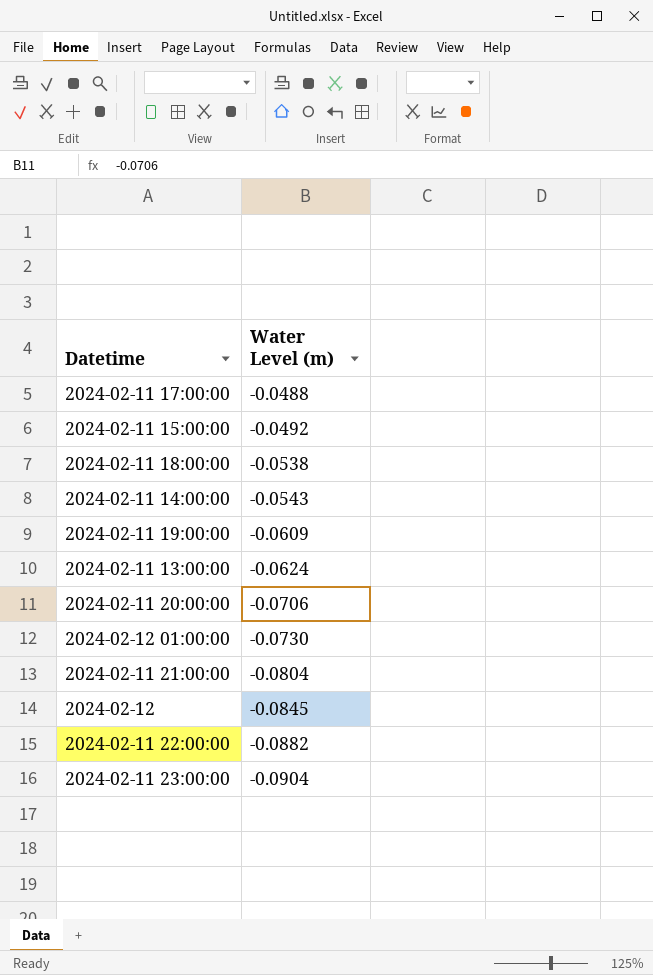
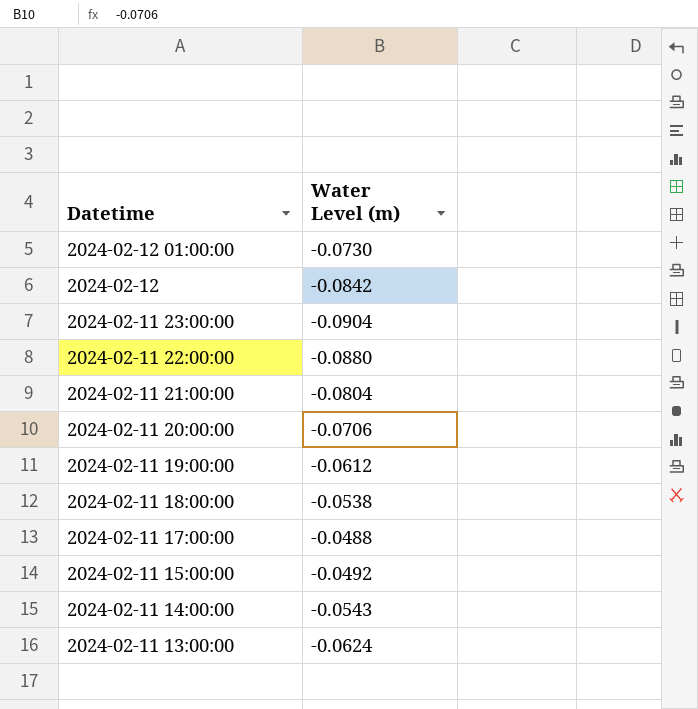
row order: Water Level (m) descending -> Datetime descending
2024-02-12 | Water Level (m): -0.0845 -> -0.0842
2024-02-11 22:00:00 | Water Level (m): -0.0882 -> -0.0880
2024-02-11 19:00:00 | Water Level (m): -0.0609 -> -0.0612

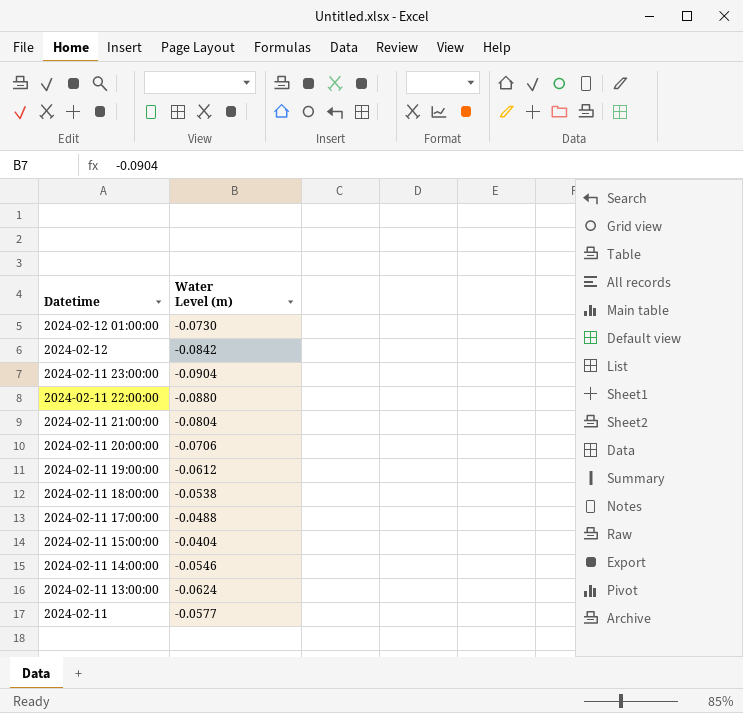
2024-02-11 15:00:00 | Water Level (m): -0.0492 -> -0.0404
2024-02-11 14:00:00 | Water Level (m): -0.0543 -> -0.0546
row 2024-02-11: none -> -0.0577

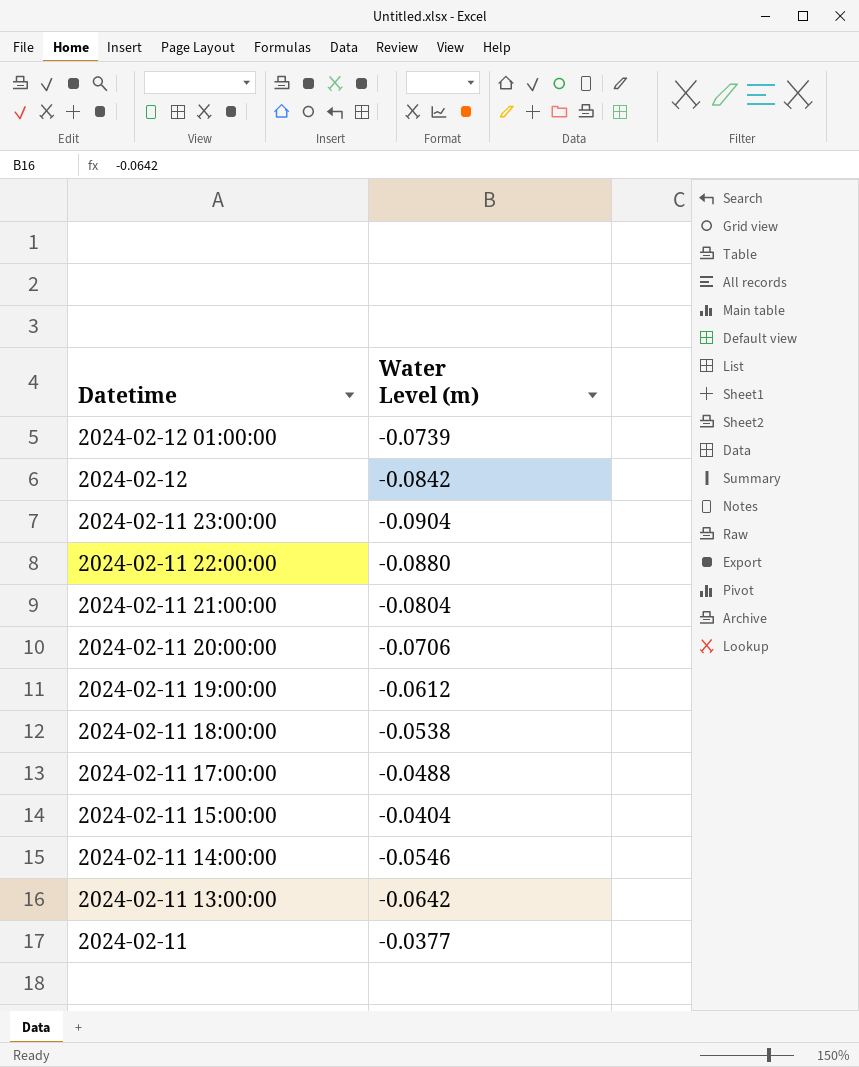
2024-02-12 01:00:00 | Water Level (m): -0.0730 -> -0.0739
2024-02-11 13:00:00 | Water Level (m): -0.0624 -> -0.0642
2024-02-11 | Water Level (m): -0.0577 -> -0.0377

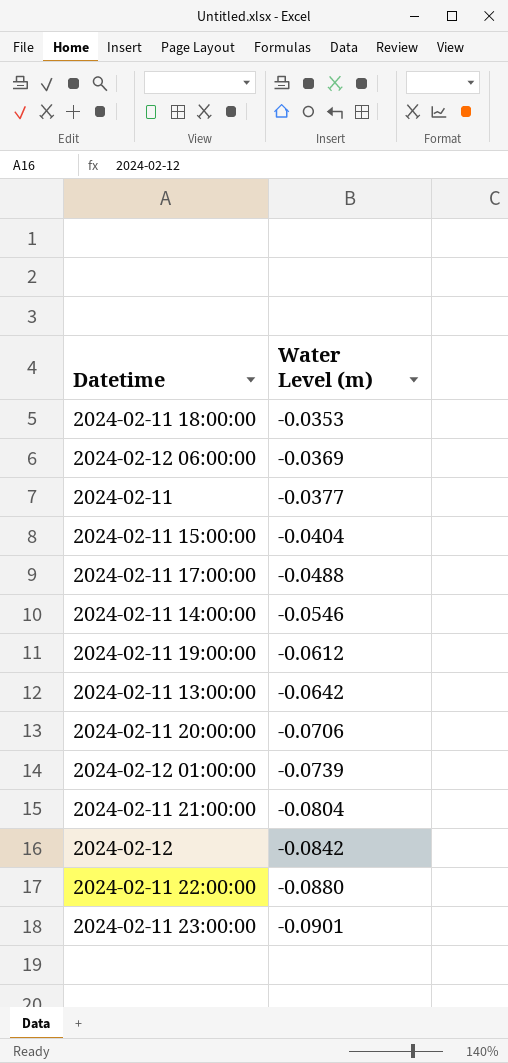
row order: Datetime descending -> Water Level (m) descending
2024-02-11 18:00:00 | Water Level (m): -0.0538 -> -0.0353
row 2024-02-12 06:00:00: none -> -0.0369
2024-02-11 23:00:00 | Water Level (m): -0.0904 -> -0.0901

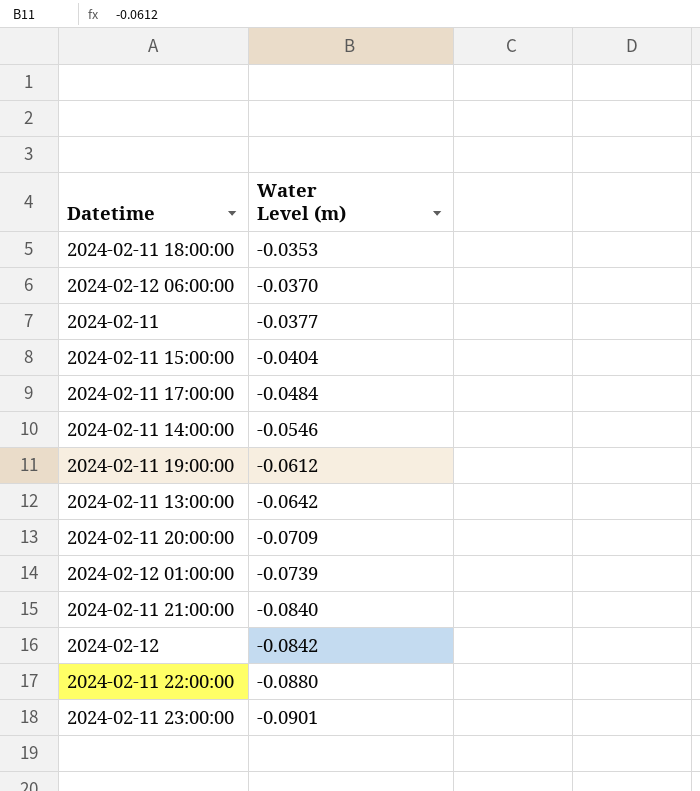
2024-02-12 06:00:00 | Water Level (m): -0.0369 -> -0.0370
2024-02-11 17:00:00 | Water Level (m): -0.0488 -> -0.0484
2024-02-11 20:00:00 | Water Level (m): -0.0706 -> -0.0709
2024-02-11 21:00:00 | Water Level (m): -0.0804 -> -0.0840

